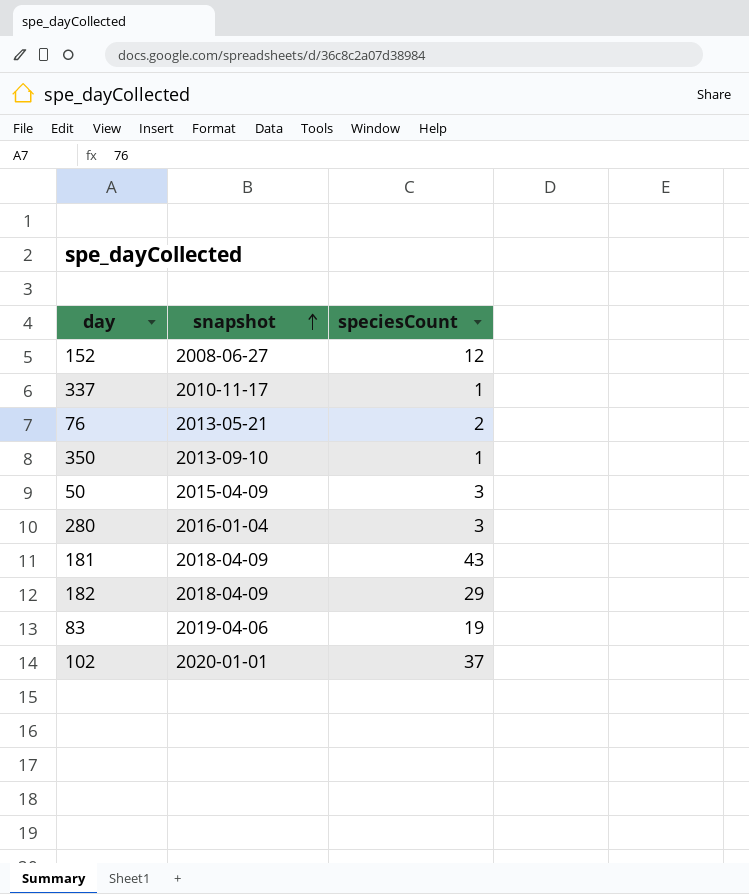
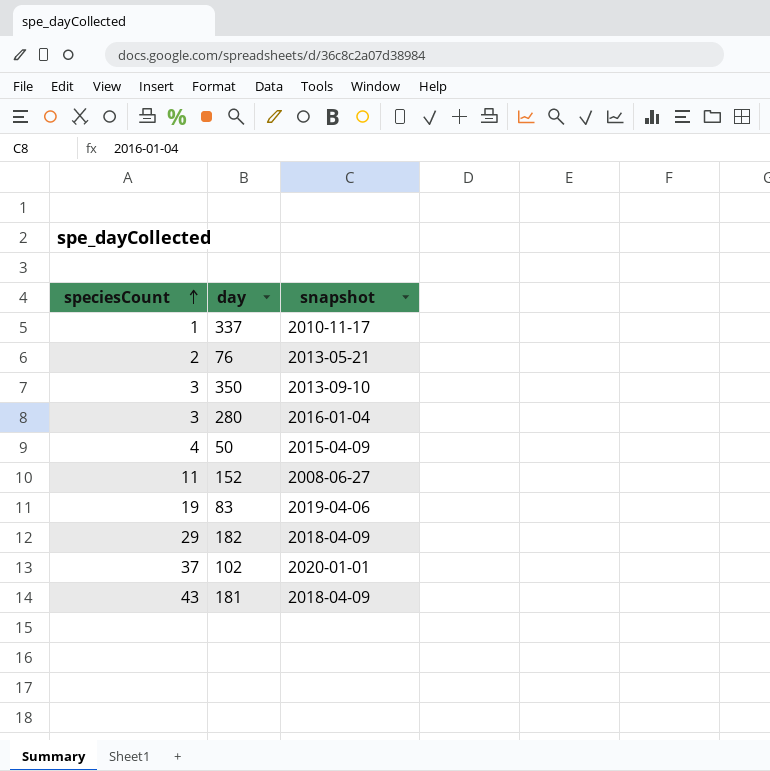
row order: snapshot ascending -> speciesCount ascending
column speciesCount | position: 3 -> 1
350 | speciesCount: 1 -> 3
50 | speciesCount: 3 -> 4
152 | speciesCount: 12 -> 11

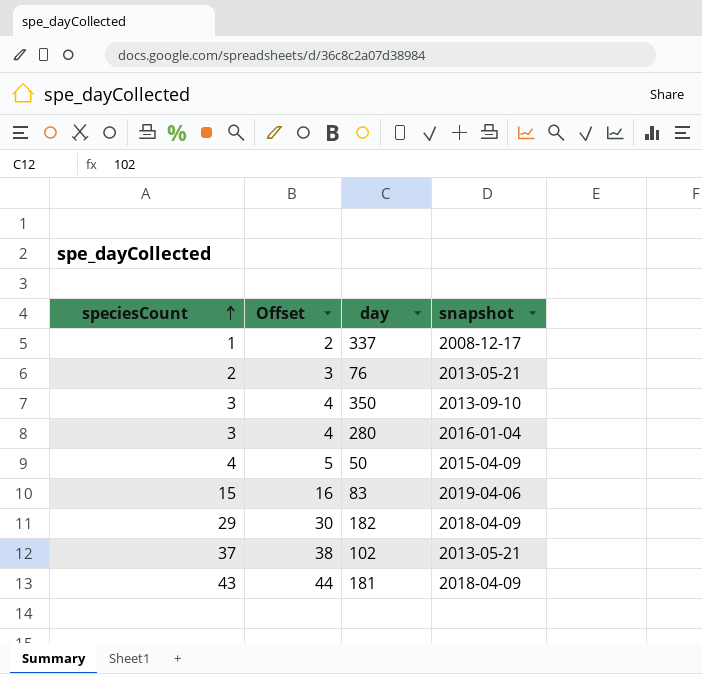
column Offset | formula: none -> [speciesCount] + 1
row 152: 11 | 2008-06-27 -> none
337 | snapshot: 2010-11-17 -> 2008-12-17
83 | speciesCount: 19 -> 15
102 | snapshot: 2020-01-01 -> 2013-05-21

